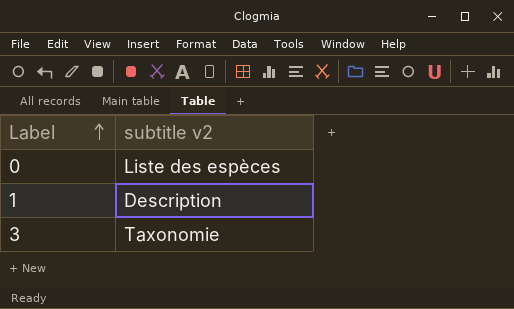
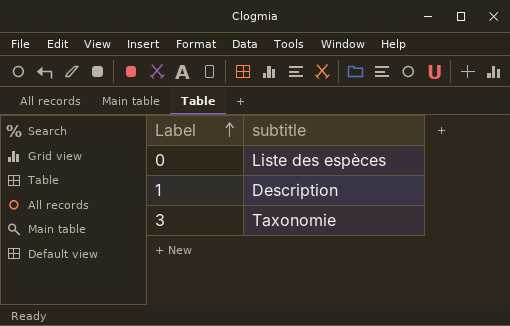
column name: subtitle v2 -> subtitle

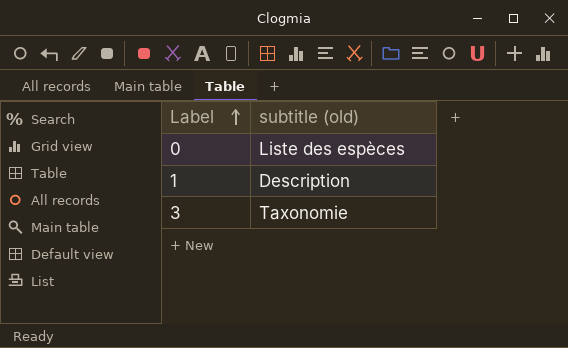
column name: subtitle -> subtitle (old)

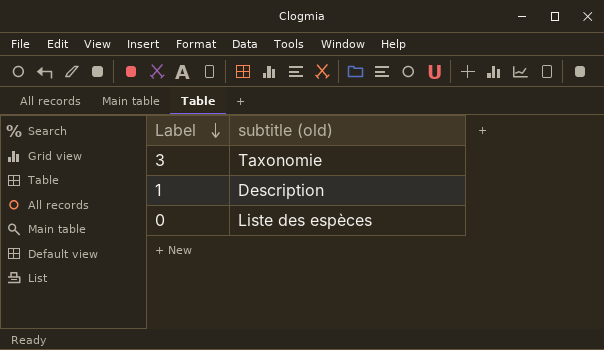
row order: Label ascending -> Label descending

